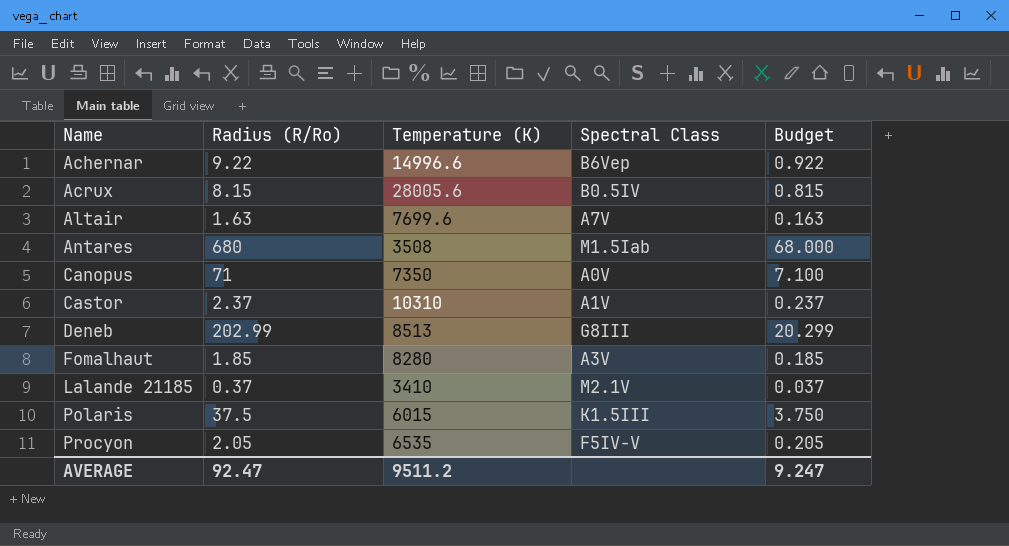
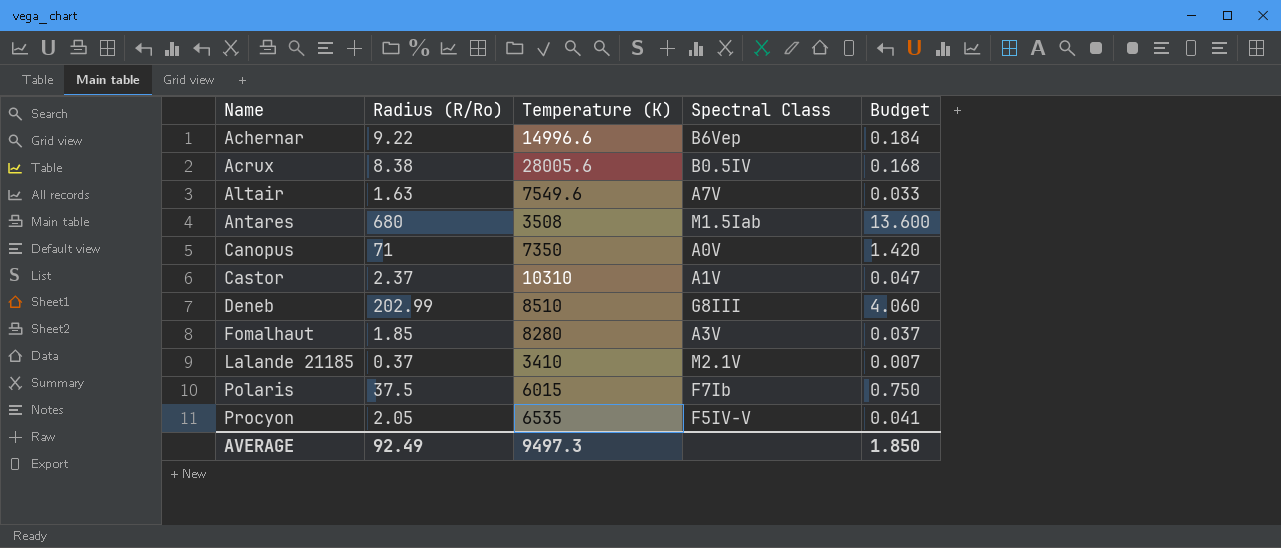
column Budget | formula: [Radius (R/Ro)] * 0.1 -> [Radius (R/Ro)] * 0.02
Acrux | Radius (R/Ro): 8.15 -> 8.38
Altair | Temperature (K): 7699.6 -> 7549.6
Deneb | Temperature (K): 8513 -> 8510
Polaris | Spectral Class: K1.5III -> F7Ib
AVERAGE | Radius (R/Ro): 92.47 -> 92.49
AVERAGE | Temperature (K): 9511.2 -> 9497.3
AVERAGE | Budget: 9.247 -> 1.850

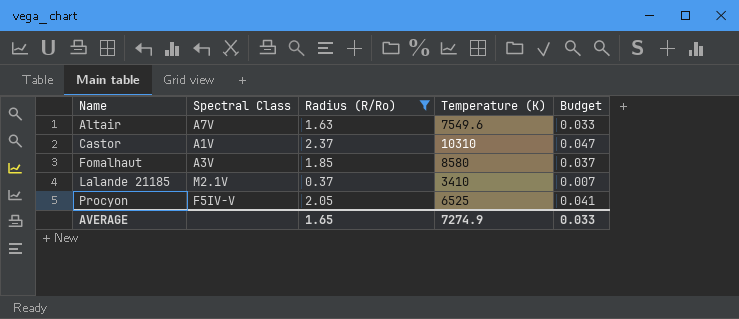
filter: none -> Radius (R/Ro) <= 2.37
column Spectral Class | position: 4 -> 2
Fomalhaut | Temperature (K): 8280 -> 8580
Procyon | Temperature (K): 6535 -> 6525
AVERAGE | Radius (R/Ro): 92.49 -> 1.65
AVERAGE | Temperature (K): 9497.3 -> 7274.9
AVERAGE | Budget: 1.850 -> 0.033

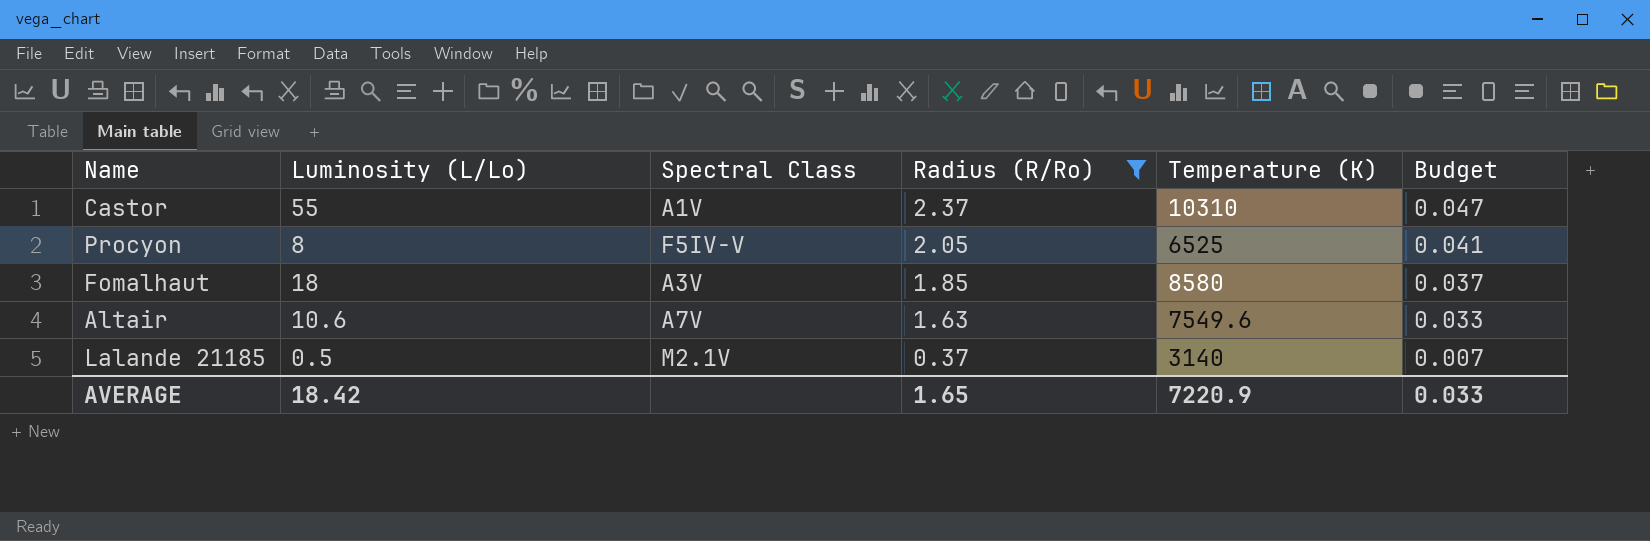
row order: Name ascending -> Radius (R/Ro) descending
column Luminosity (L/Lo) | position: none -> 2
Lalande 21185 | Temperature (K): 3410 -> 3140
AVERAGE | Temperature (K): 7274.9 -> 7220.9

